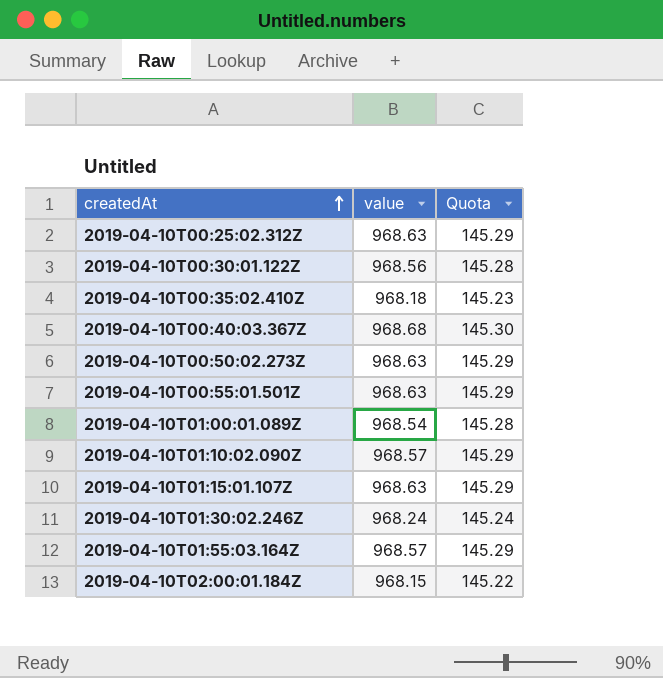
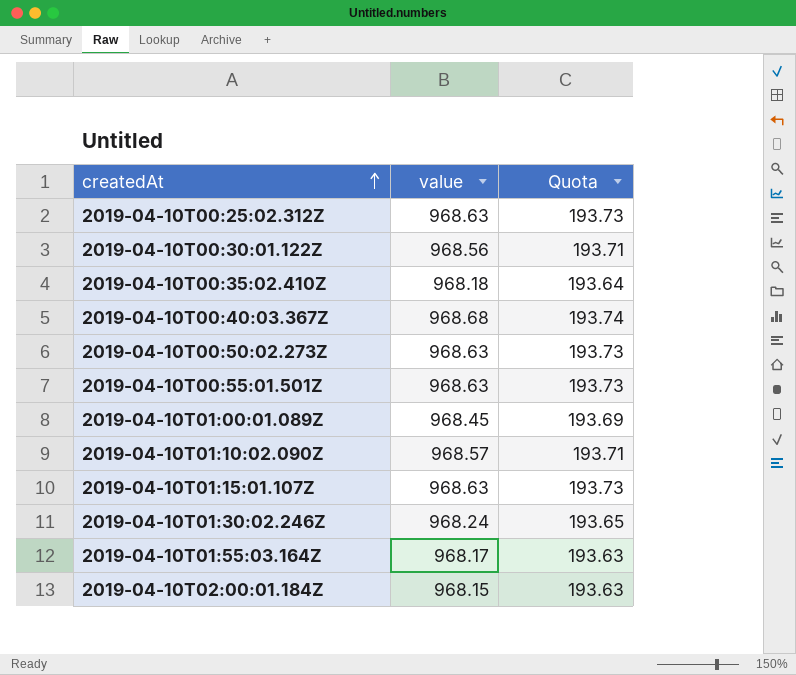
column Quota | formula: [value] * 0.15 -> [value] * 0.2
2019-04-10T01:00:01.089Z | value: 968.54 -> 968.45
2019-04-10T01:55:03.164Z | value: 968.57 -> 968.17

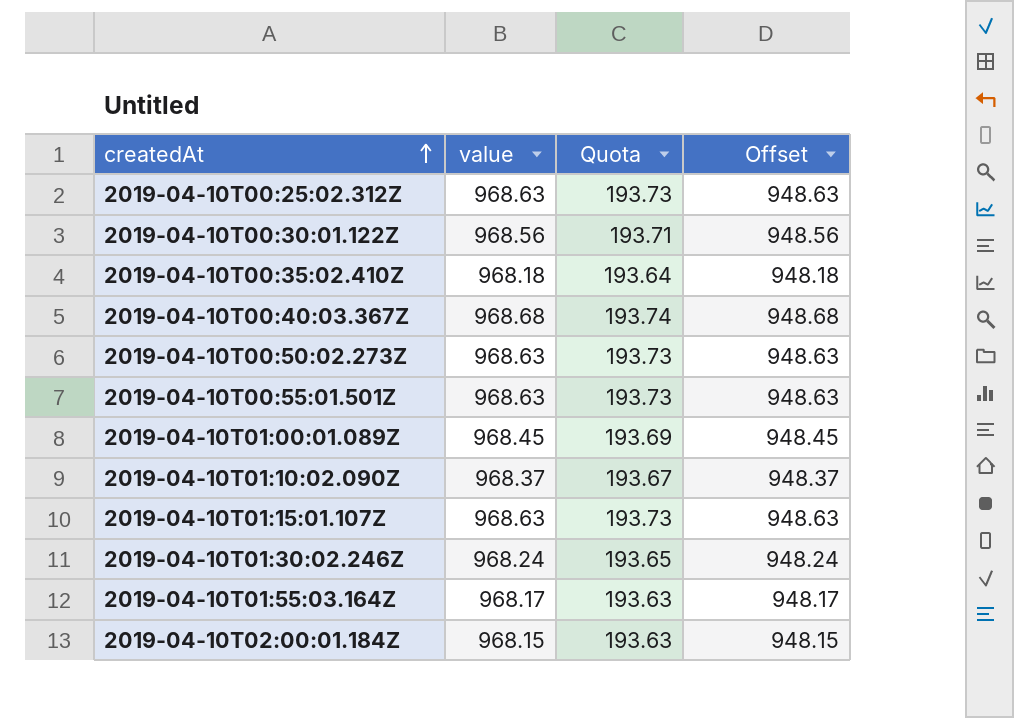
column Offset | formula: none -> [value] - 20
2019-04-10T01:10:02.090Z | value: 968.57 -> 968.37
2019-04-10T01:10:02.090Z | Quota: 193.71 -> 193.67

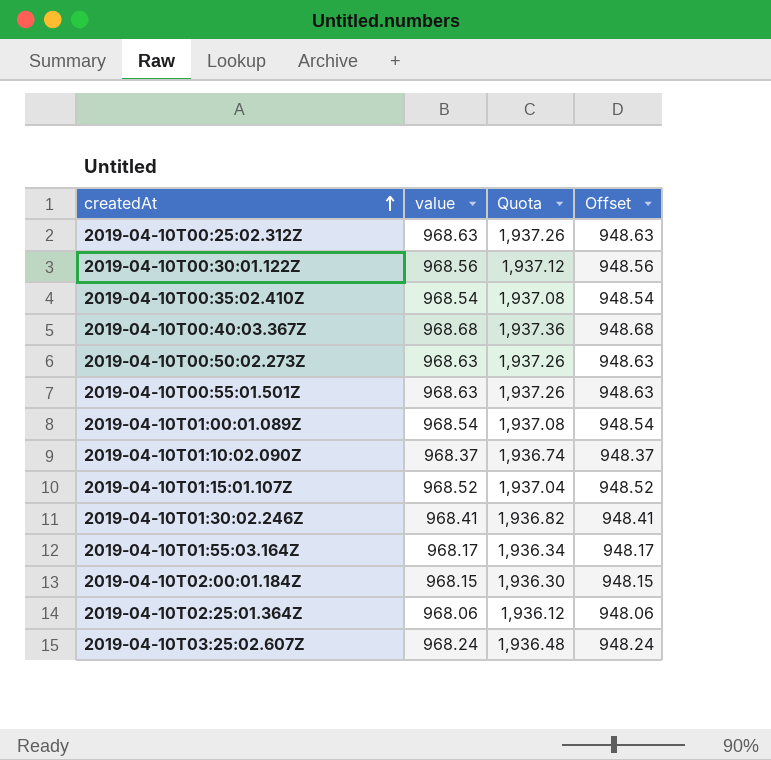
column Quota | formula: [value] * 0.2 -> [value] * 2
2019-04-10T00:35:02.410Z | value: 968.18 -> 968.54
2019-04-10T00:35:02.410Z | Offset: 948.18 -> 948.54
2019-04-10T01:00:01.089Z | value: 968.45 -> 968.54
2019-04-10T01:00:01.089Z | Offset: 948.45 -> 948.54
2019-04-10T01:15:01.107Z | value: 968.63 -> 968.52
2019-04-10T01:15:01.107Z | Offset: 948.63 -> 948.52
2019-04-10T01:30:02.246Z | value: 968.24 -> 968.41
2019-04-10T01:30:02.246Z | Offset: 948.24 -> 948.41
row 2019-04-10T02:25:01.364Z: none -> 968.06 | 1,936.12 | 948.06
row 2019-04-10T03:25:02.607Z: none -> 968.24 | 1,936.48 | 948.24

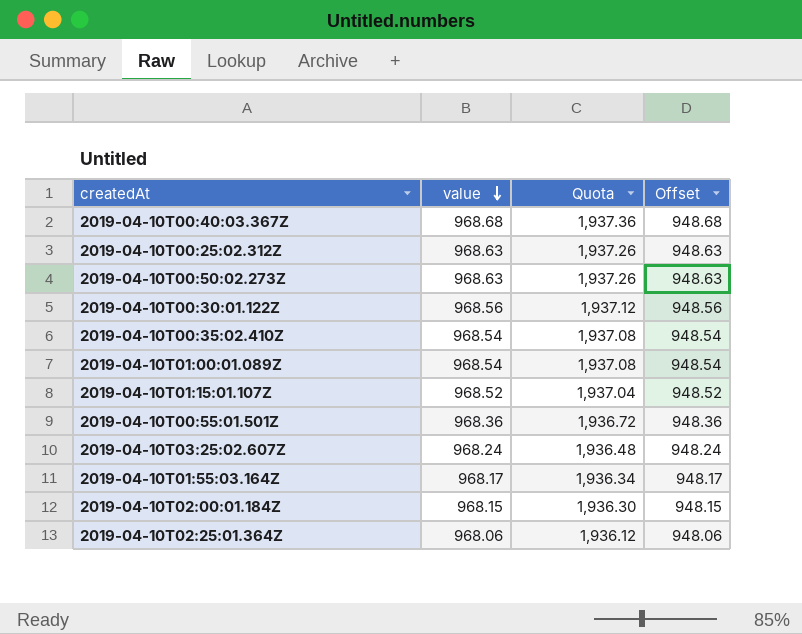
row order: createdAt ascending -> value descending
row 2019-04-10T01:10:02.090Z: 968.37 | 1,936.74 | 948.37 -> none
row 2019-04-10T01:30:02.246Z: 968.41 | 1,936.82 | 948.41 -> none
2019-04-10T00:55:01.501Z | value: 968.63 -> 968.36
2019-04-10T00:55:01.501Z | Quota: 1,937.26 -> 1,936.72
2019-04-10T00:55:01.501Z | Offset: 948.63 -> 948.36

